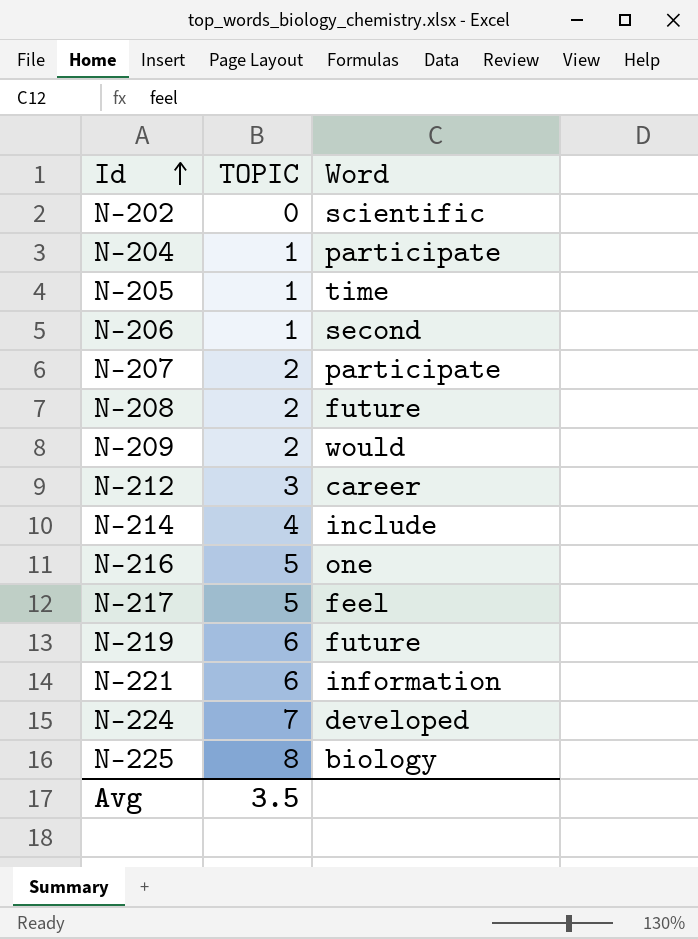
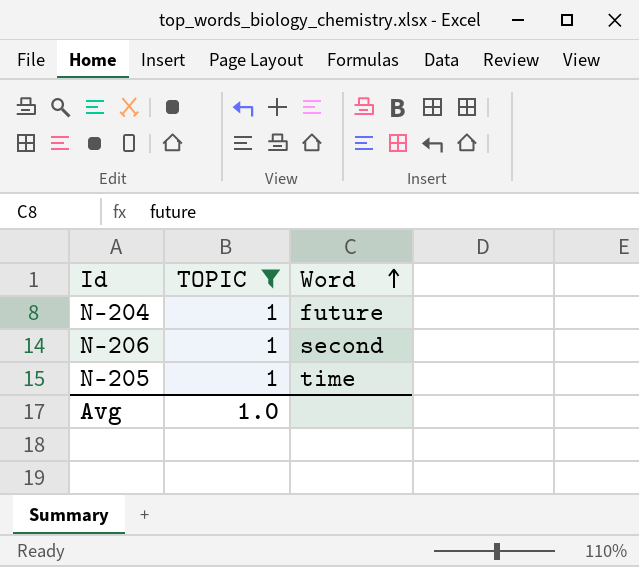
filter: none -> TOPIC = 1
row order: Id ascending -> Word ascending
N-204 | Word: participate -> future
Avg | TOPIC: 3.5 -> 1.0

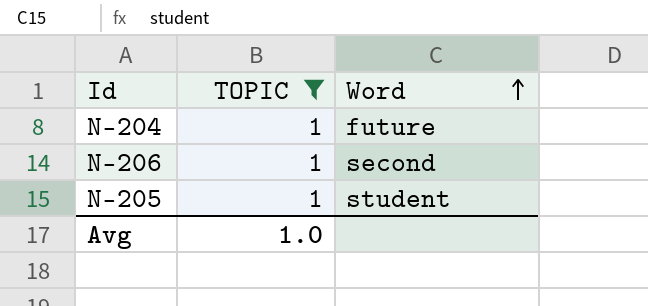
N-205 | Word: time -> student

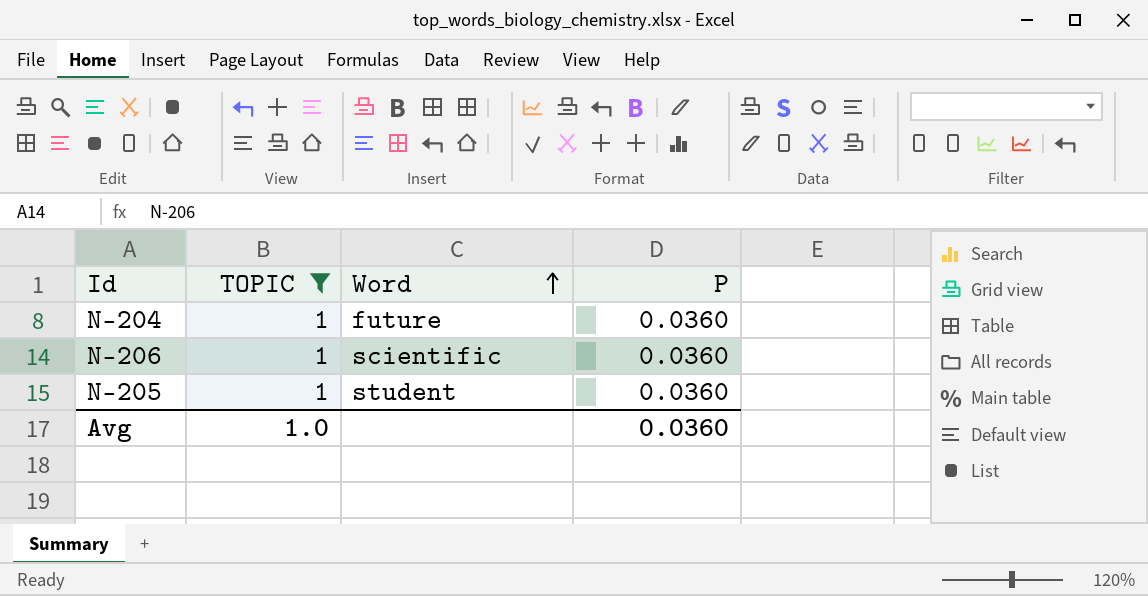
column P | position: none -> 4
N-206 | Word: second -> scientific

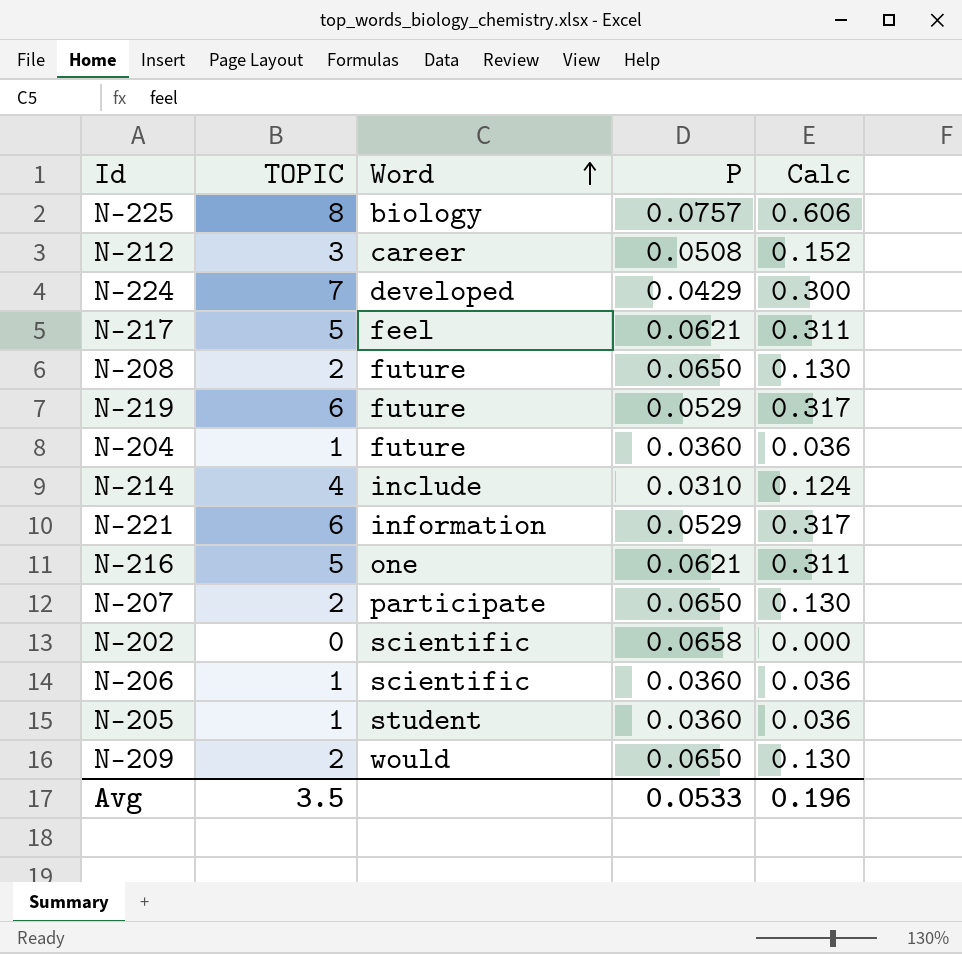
filter: TOPIC = 1 -> none
column Calc | formula: none -> [TOPIC] * [P]
Avg | TOPIC: 1.0 -> 3.5
Avg | P: 0.0360 -> 0.0533

